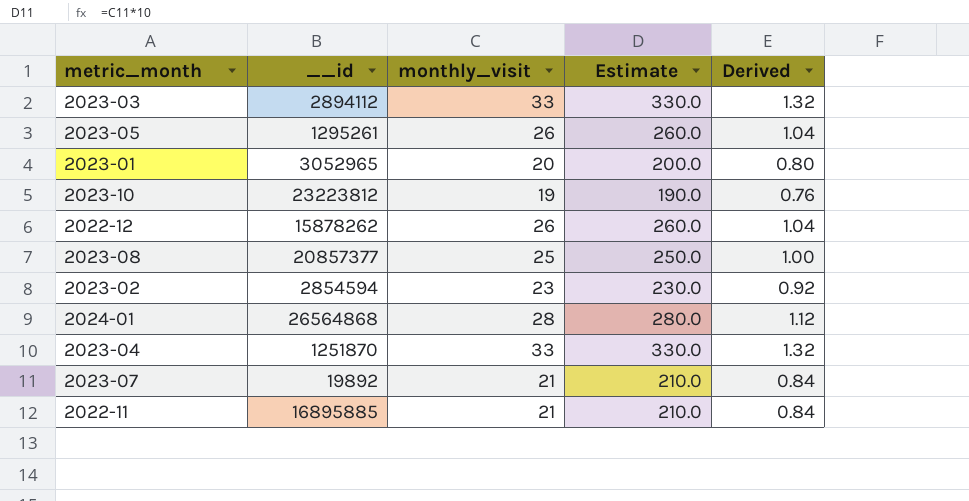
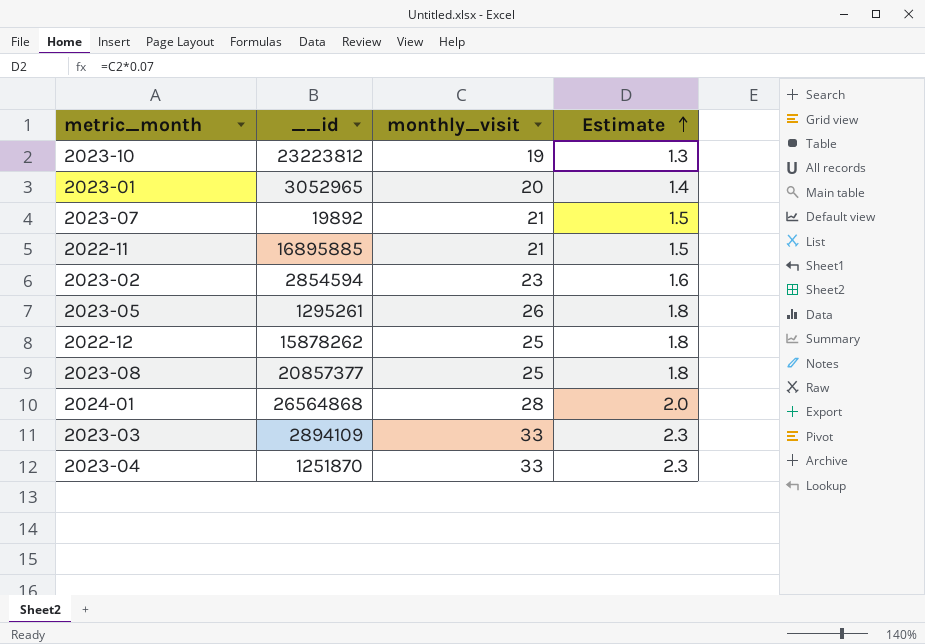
row order: none -> Estimate ascending
column Derived | formula: [monthly_visit] * 0.04 -> none
column Estimate | formula: [monthly_visit] * 10 -> [monthly_visit] * 0.07
2022-12 | monthly_visit: 26 -> 25
2023-03 | __id: 2894112 -> 2894109

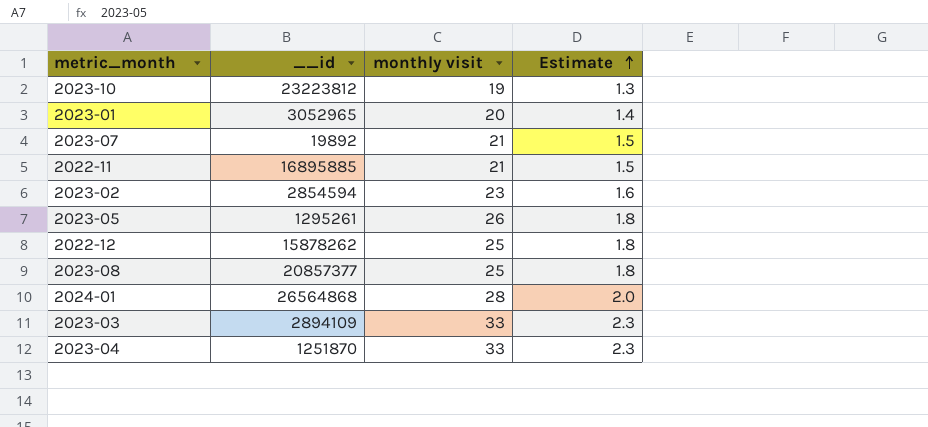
column name: monthly_visit -> monthly visit

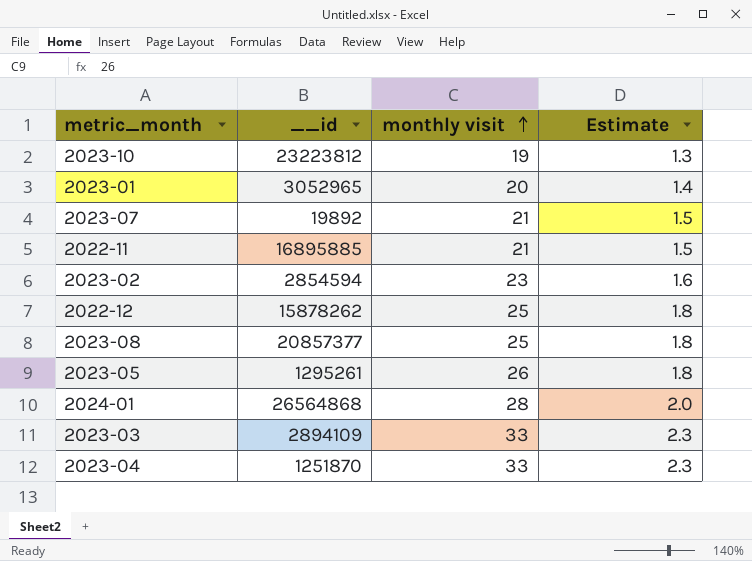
row order: Estimate ascending -> monthly visit ascending

